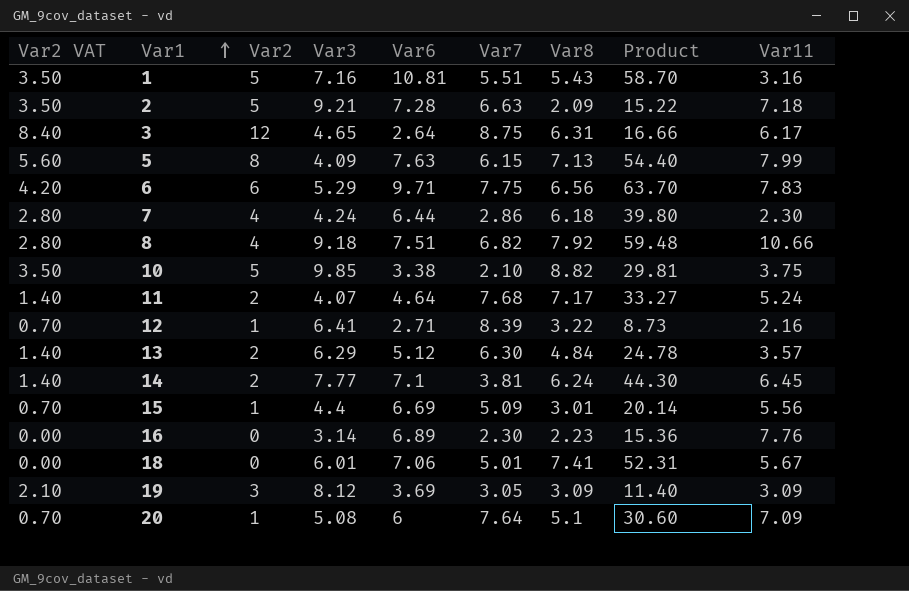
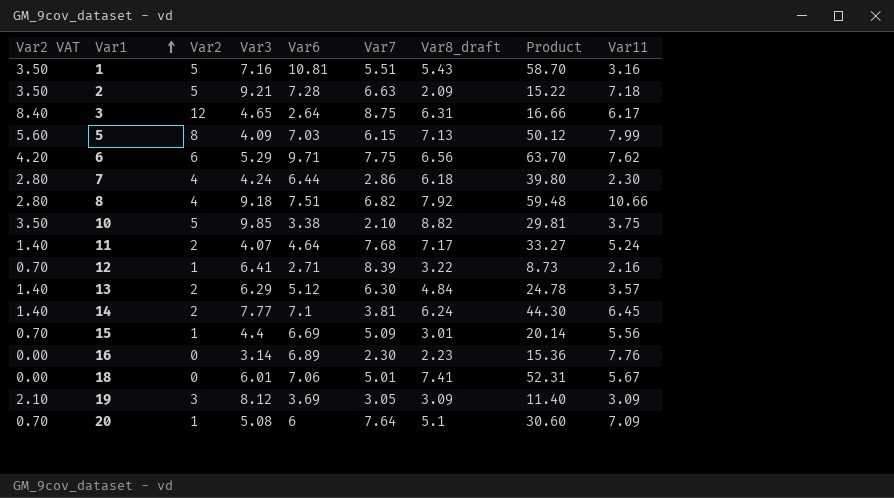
column name: Var8 -> Var8_draft
5 | Var6: 7.63 -> 7.03
5 | Product: 54.40 -> 50.12
6 | Var11: 7.83 -> 7.62

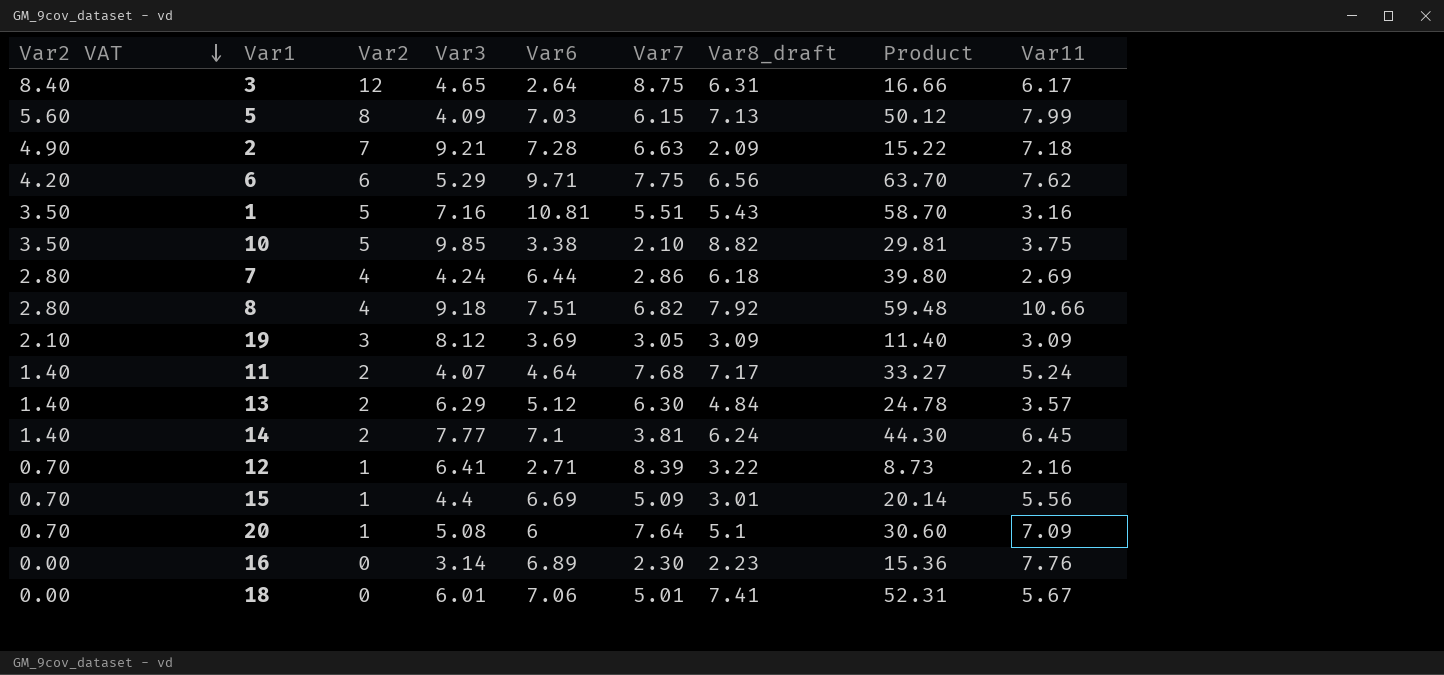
row order: Var1 ascending -> Var2 VAT descending
2 | Var2 VAT: 3.50 -> 4.90
2 | Var2: 5 -> 7
7 | Var11: 2.30 -> 2.69

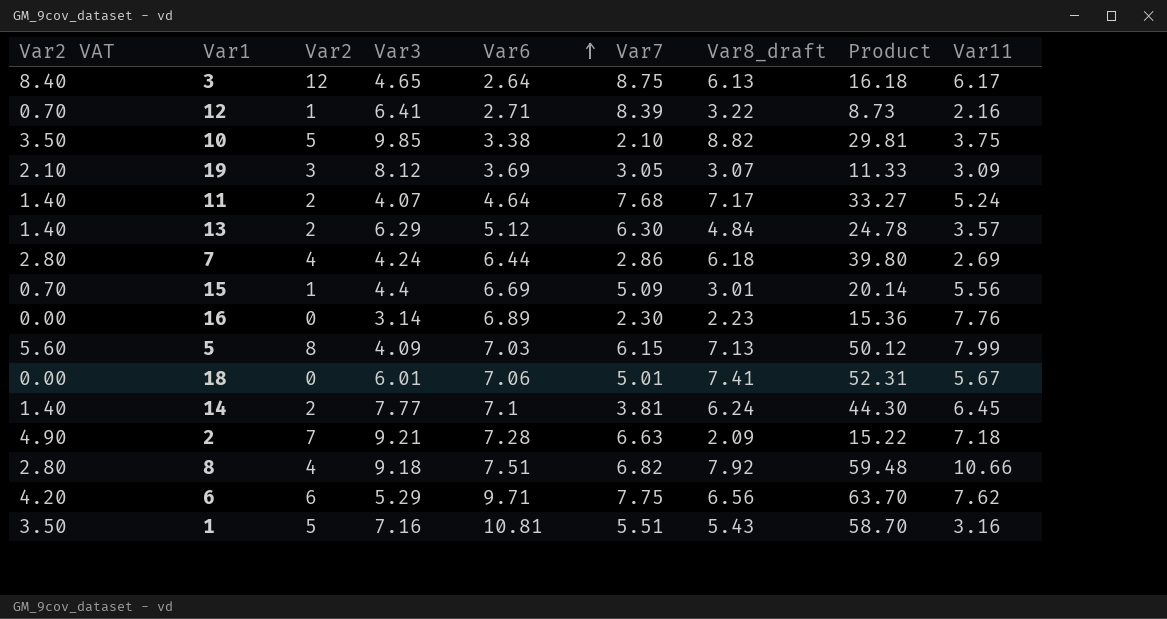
row order: Var2 VAT descending -> Var6 ascending
row 20: 0.70 | 1 | 5.08 | 6 | 7.64 | 5.1 | 30.60 | 7.09 -> none
3 | Var8_draft: 6.31 -> 6.13
3 | Product: 16.66 -> 16.18
19 | Var8_draft: 3.09 -> 3.07
19 | Product: 11.40 -> 11.33

